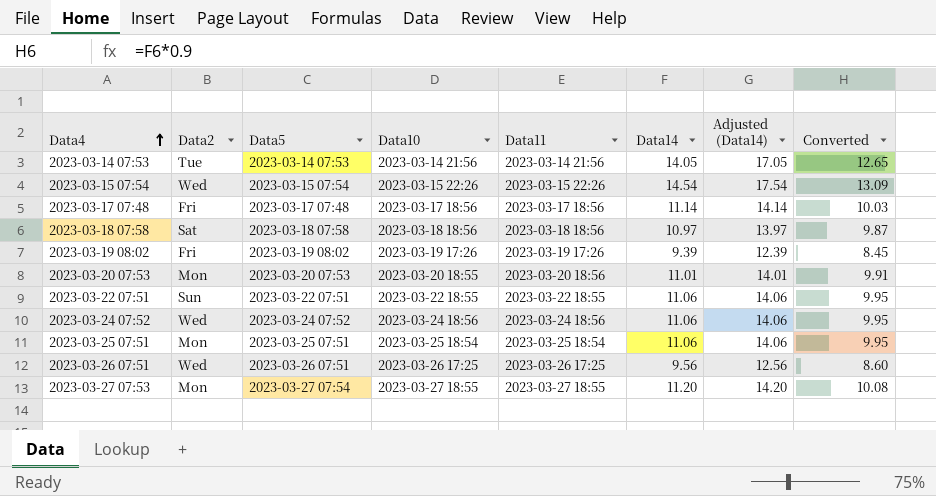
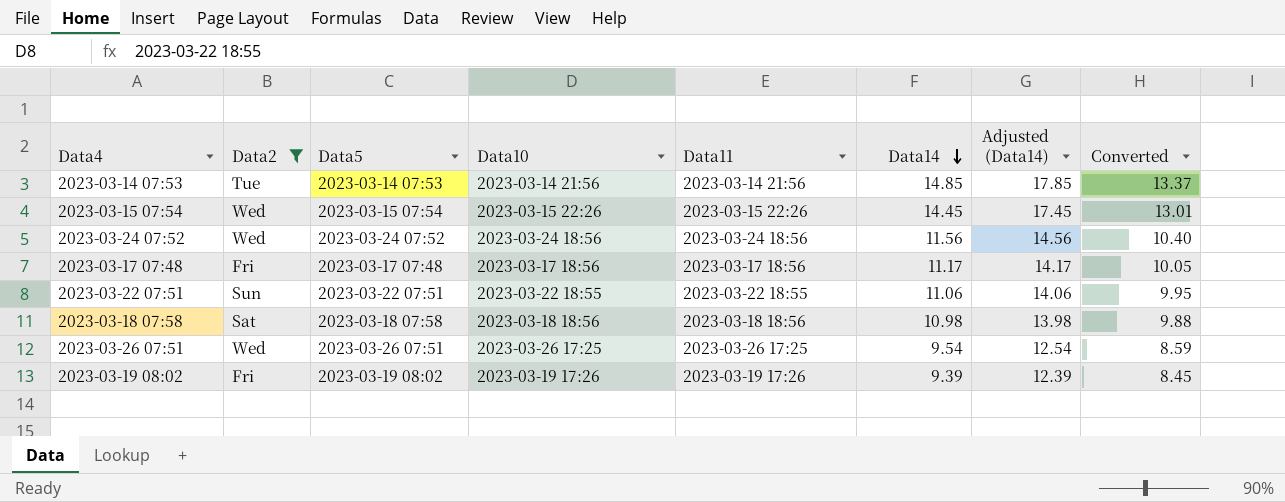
filter: none -> Data2 != Mon
row order: Data4 ascending -> Data14 descending
2023-03-14 07:53 | Data14: 14.05 -> 14.85
2023-03-14 07:53 | Adjusted (Data14): 17.05 -> 17.85
2023-03-14 07:53 | Converted: 12.65 -> 13.37
2023-03-15 07:54 | Data14: 14.54 -> 14.45
2023-03-15 07:54 | Adjusted (Data14): 17.54 -> 17.45
2023-03-15 07:54 | Converted: 13.09 -> 13.01
2023-03-24 07:52 | Data14: 11.06 -> 11.56
2023-03-24 07:52 | Adjusted (Data14): 14.06 -> 14.56
2023-03-24 07:52 | Converted: 9.95 -> 10.40
2023-03-17 07:48 | Data14: 11.14 -> 11.17
2023-03-17 07:48 | Adjusted (Data14): 14.14 -> 14.17
2023-03-17 07:48 | Converted: 10.03 -> 10.05
2023-03-18 07:58 | Data14: 10.97 -> 10.98
2023-03-18 07:58 | Adjusted (Data14): 13.97 -> 13.98
2023-03-18 07:58 | Converted: 9.87 -> 9.88
2023-03-26 07:51 | Data14: 9.56 -> 9.54
2023-03-26 07:51 | Adjusted (Data14): 12.56 -> 12.54
2023-03-26 07:51 | Converted: 8.60 -> 8.59

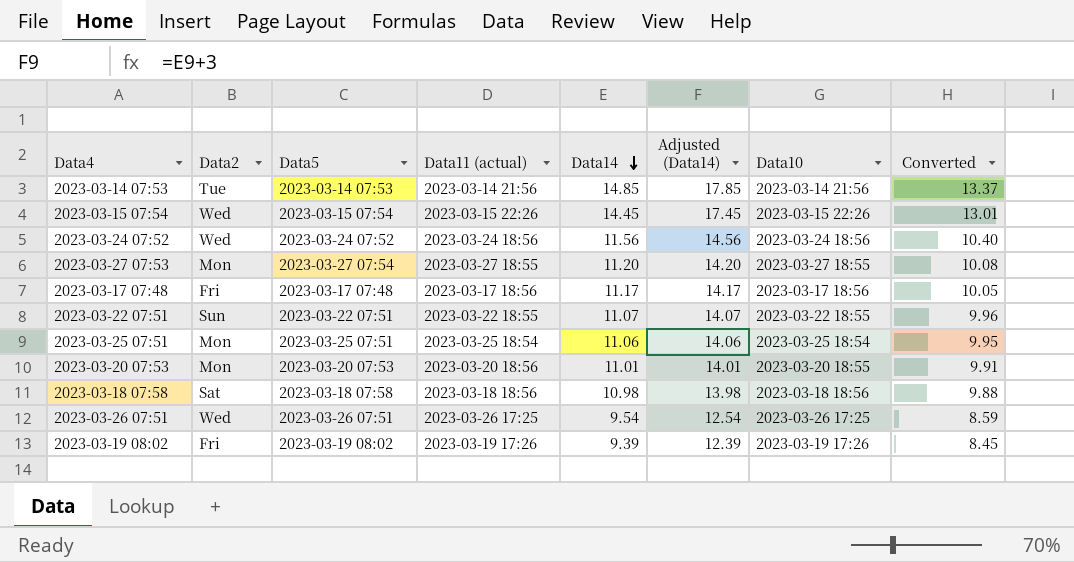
filter: Data2 != Mon -> none
column name: Data11 -> Data11 (actual)
column Data10 | position: 4 -> 7
2023-03-22 07:51 | Data14: 11.06 -> 11.07
2023-03-22 07:51 | Adjusted (Data14): 14.06 -> 14.07
2023-03-22 07:51 | Converted: 9.95 -> 9.96

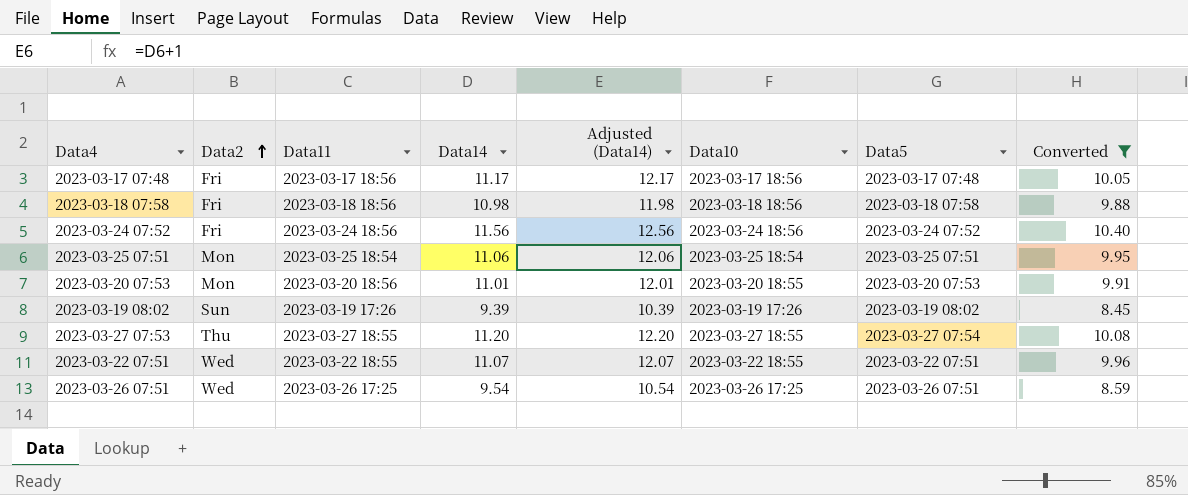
filter: none -> Converted <= 10.40
row order: Data14 descending -> Data2 ascending
column name: Data11 (actual) -> Data11
column Adjusted (Data14) | formula: [Data14] + 3 -> [Data14] + 1
column Data5 | position: 3 -> 7
2023-03-18 07:58 | Data2: Sat -> Fri
2023-03-24 07:52 | Data2: Wed -> Fri
2023-03-19 08:02 | Data2: Fri -> Sun
2023-03-27 07:53 | Data2: Mon -> Thu
2023-03-22 07:51 | Data2: Sun -> Wed

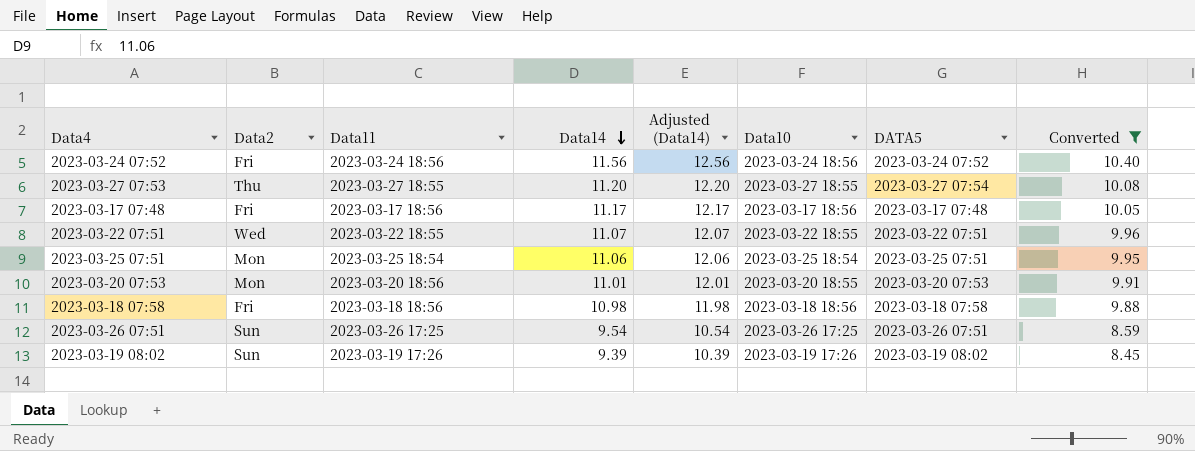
row order: Data2 ascending -> Data14 descending
column name: Data5 -> DATA5
2023-03-26 07:51 | Data2: Wed -> Sun

